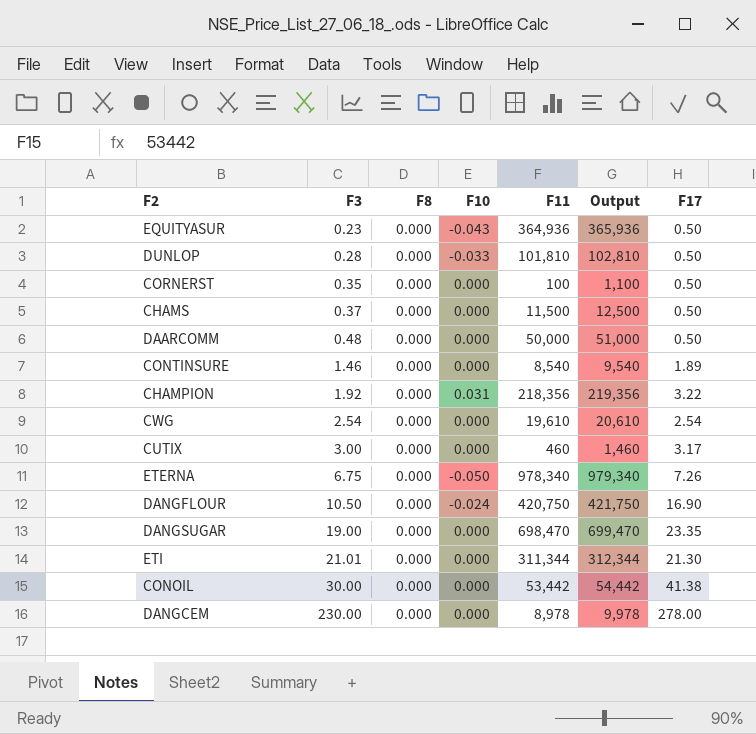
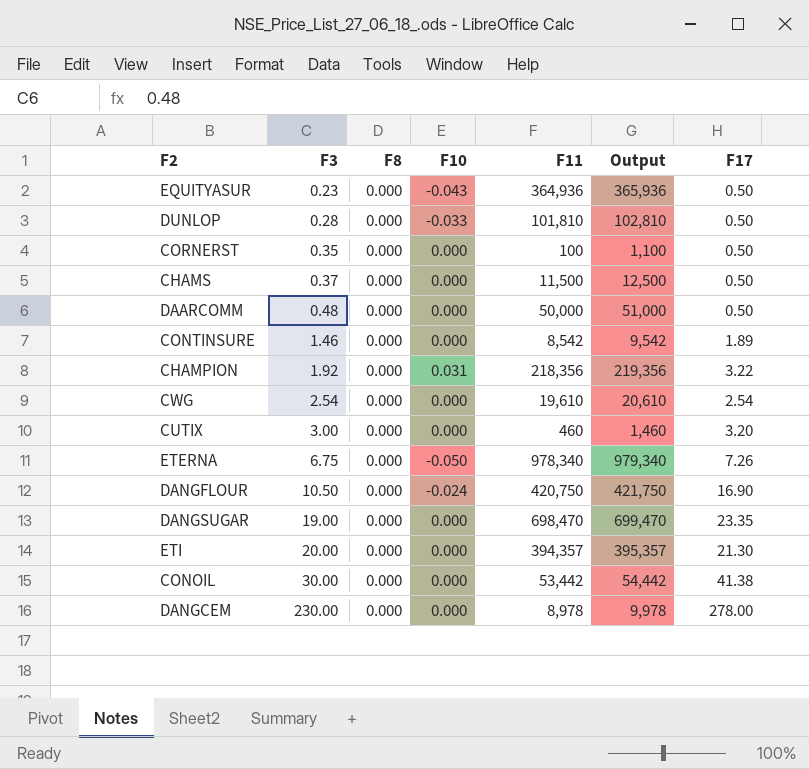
CONTINSURE | F11: 8,540 -> 8,542
CONTINSURE | Output: 9,540 -> 9,542
CUTIX | F17: 3.17 -> 3.20
ETI | F3: 21.01 -> 20.00
ETI | F11: 311,344 -> 394,357
ETI | Output: 312,344 -> 395,357

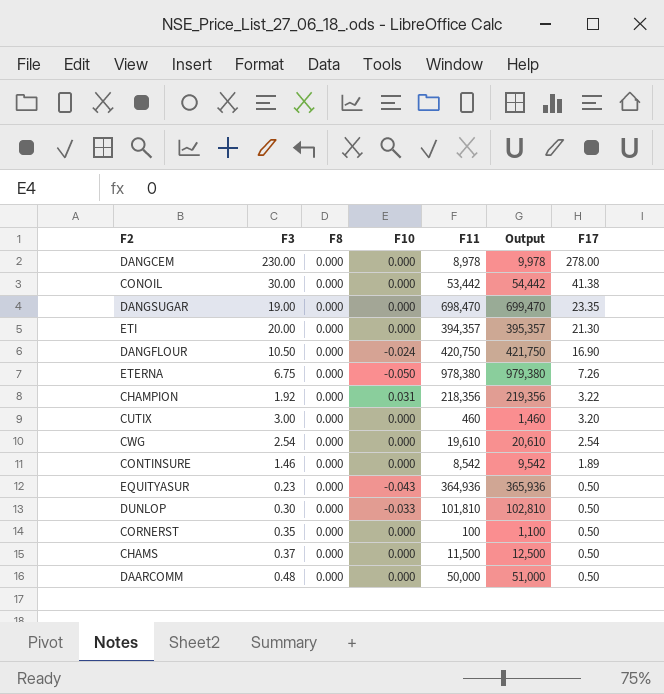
row order: F3 ascending -> F17 descending
ETERNA | F11: 978,340 -> 978,380
ETERNA | Output: 979,340 -> 979,380
DUNLOP | F3: 0.28 -> 0.30

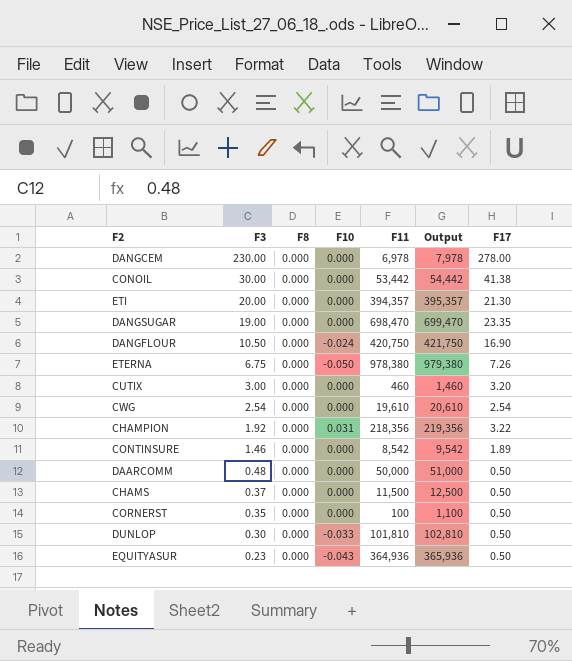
row order: F17 descending -> F3 descending
DANGCEM | F11: 8,978 -> 6,978
DANGCEM | Output: 9,978 -> 7,978

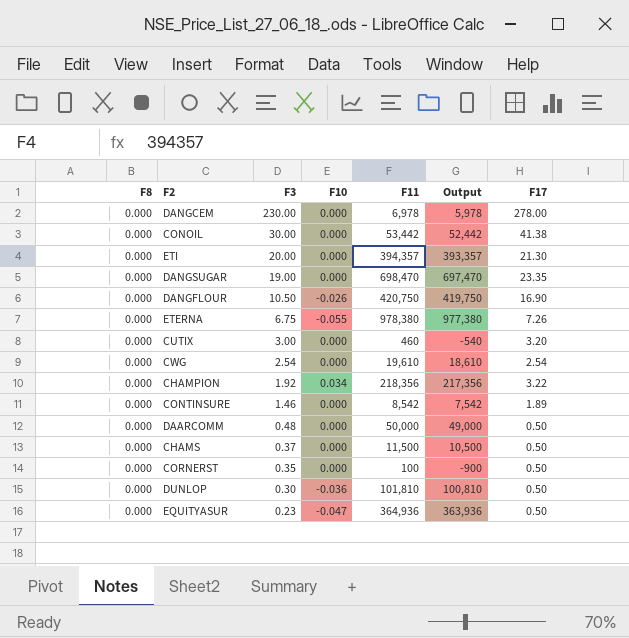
column F8 | position: 3 -> 1
column Output | formula: [F11] + 1000 -> [F11] - 1000
DANGFLOUR | F10: -0.024 -> -0.026
ETERNA | F10: -0.050 -> -0.055
CHAMPION | F10: 0.031 -> 0.034
DUNLOP | F10: -0.033 -> -0.036
EQUITYASUR | F10: -0.043 -> -0.047

